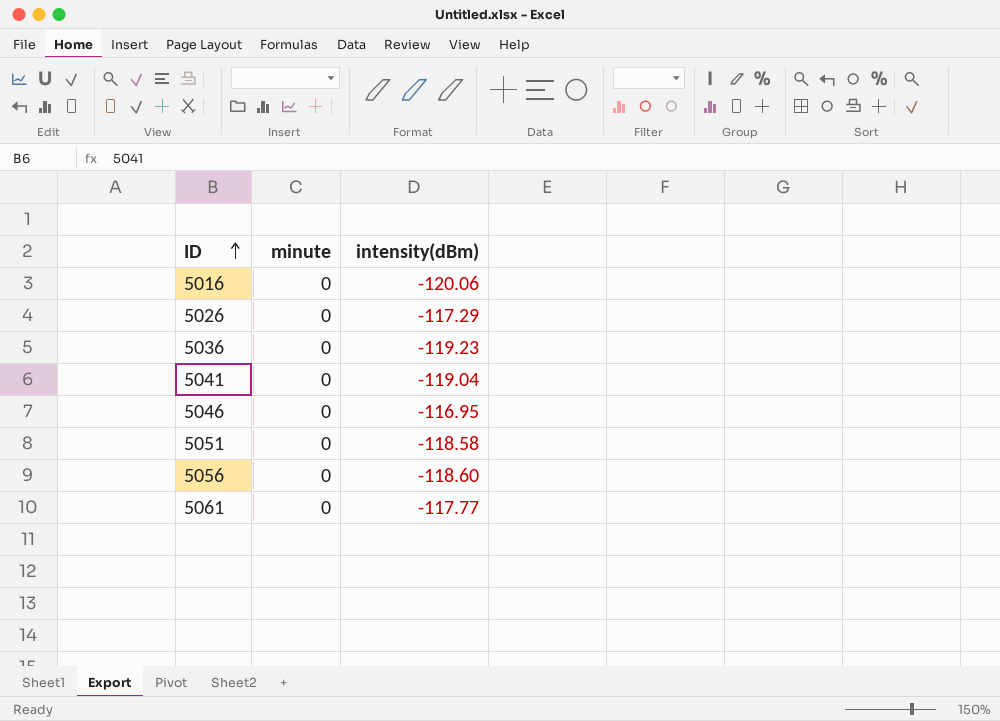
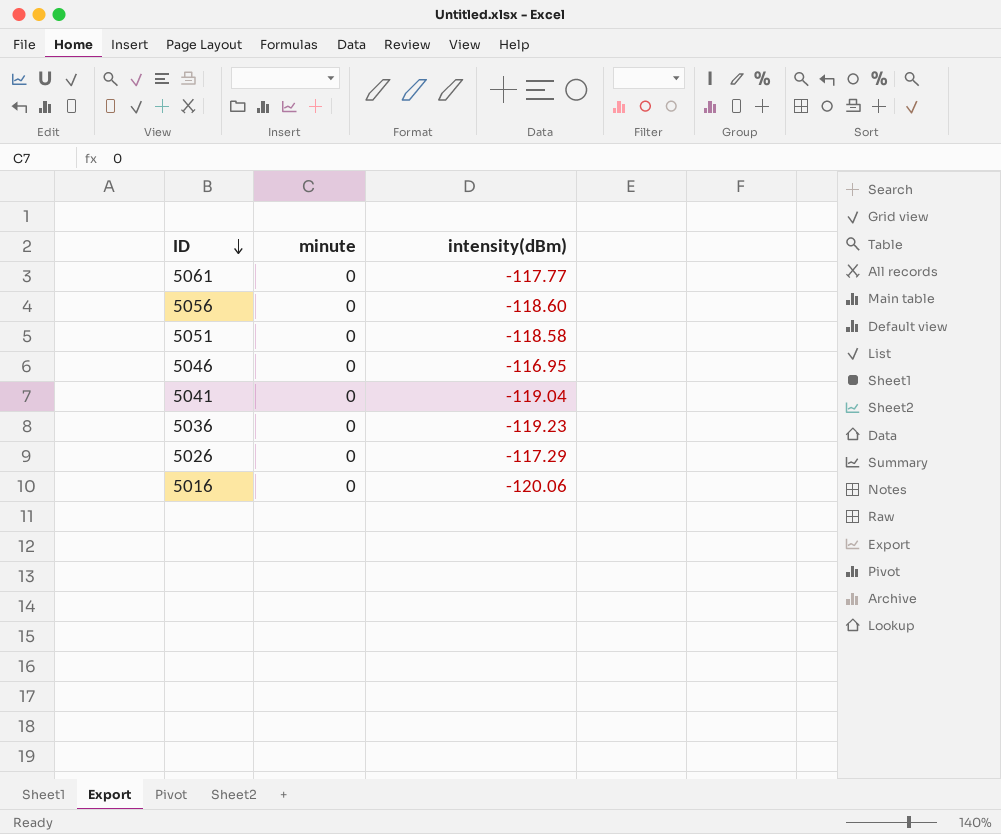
row order: ID ascending -> ID descending

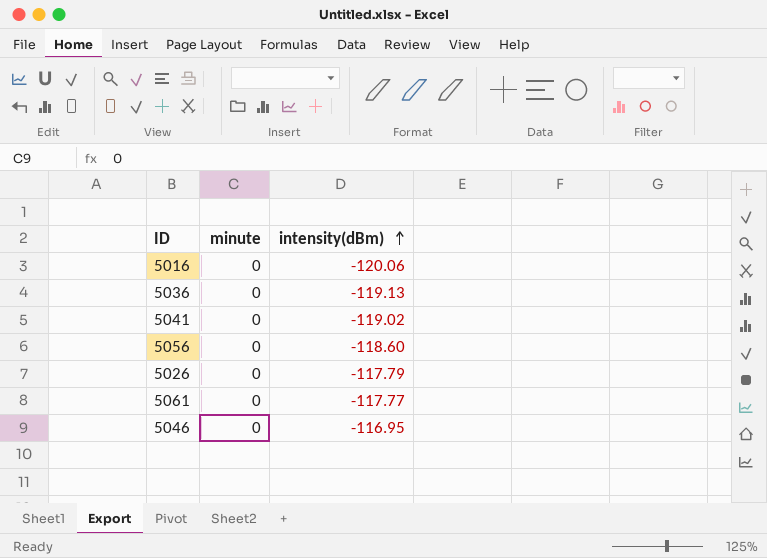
row order: ID descending -> intensity(dBm) ascending
row 5051: 0 | -118.58 -> none
5036 | intensity(dBm): -119.23 -> -119.13
5041 | intensity(dBm): -119.04 -> -119.02
5026 | intensity(dBm): -117.29 -> -117.79

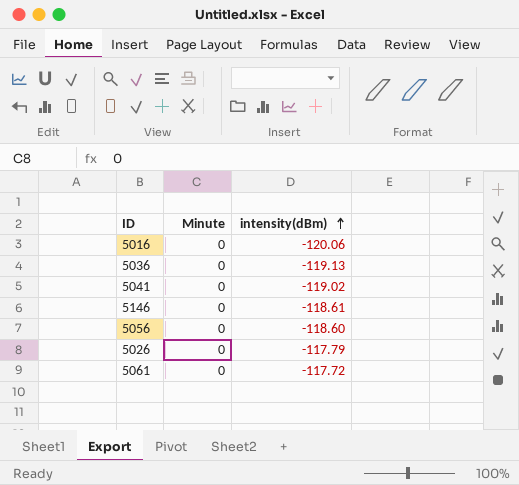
column name: minute -> Minute
row 5046: 0 | -116.95 -> none
row 5146: none -> 0 | -118.61
5061 | intensity(dBm): -117.77 -> -117.72

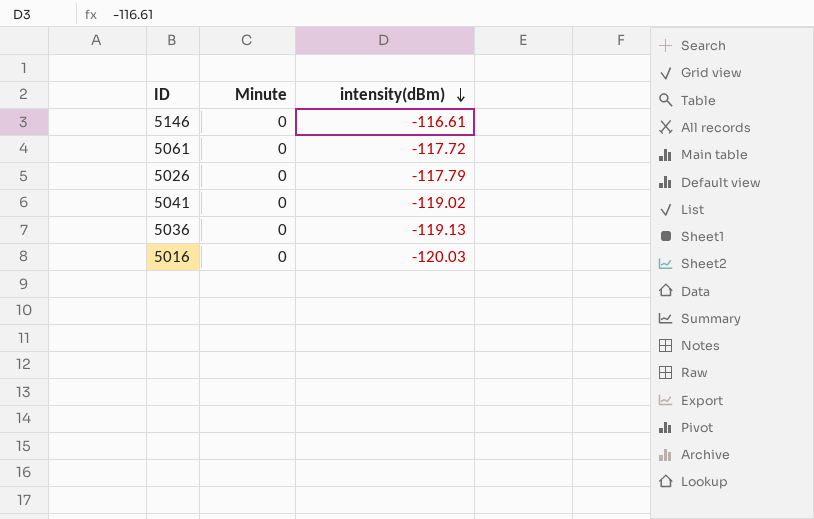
row order: intensity(dBm) ascending -> intensity(dBm) descending
row 5056: 0 | -118.60 -> none
5146 | intensity(dBm): -118.61 -> -116.61
5016 | intensity(dBm): -120.06 -> -120.03

